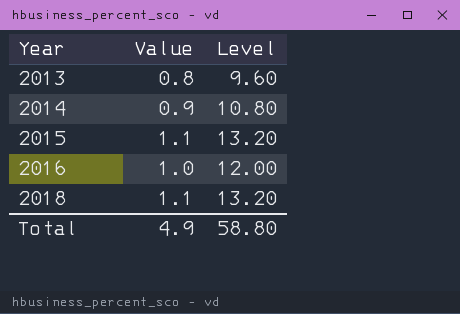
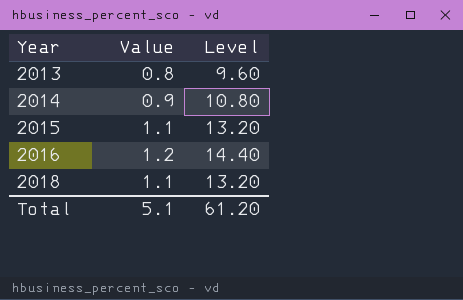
2016 | Value: 1.0 -> 1.2
2016 | Level: 12.00 -> 14.40
Total | Value: 4.9 -> 5.1
Total | Level: 58.80 -> 61.20

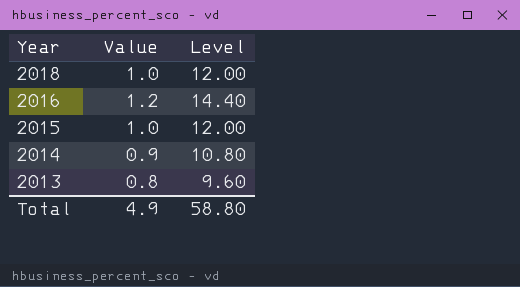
row order: Year ascending -> Year descending
2018 | Value: 1.1 -> 1.0
2018 | Level: 13.20 -> 12.00
2015 | Value: 1.1 -> 1.0
2015 | Level: 13.20 -> 12.00
Total | Value: 5.1 -> 4.9
Total | Level: 61.20 -> 58.80

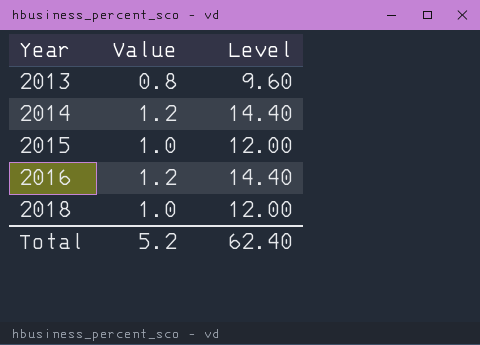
row order: Year descending -> Year ascending
2014 | Value: 0.9 -> 1.2
2014 | Level: 10.80 -> 14.40
Total | Value: 4.9 -> 5.2
Total | Level: 58.80 -> 62.40

